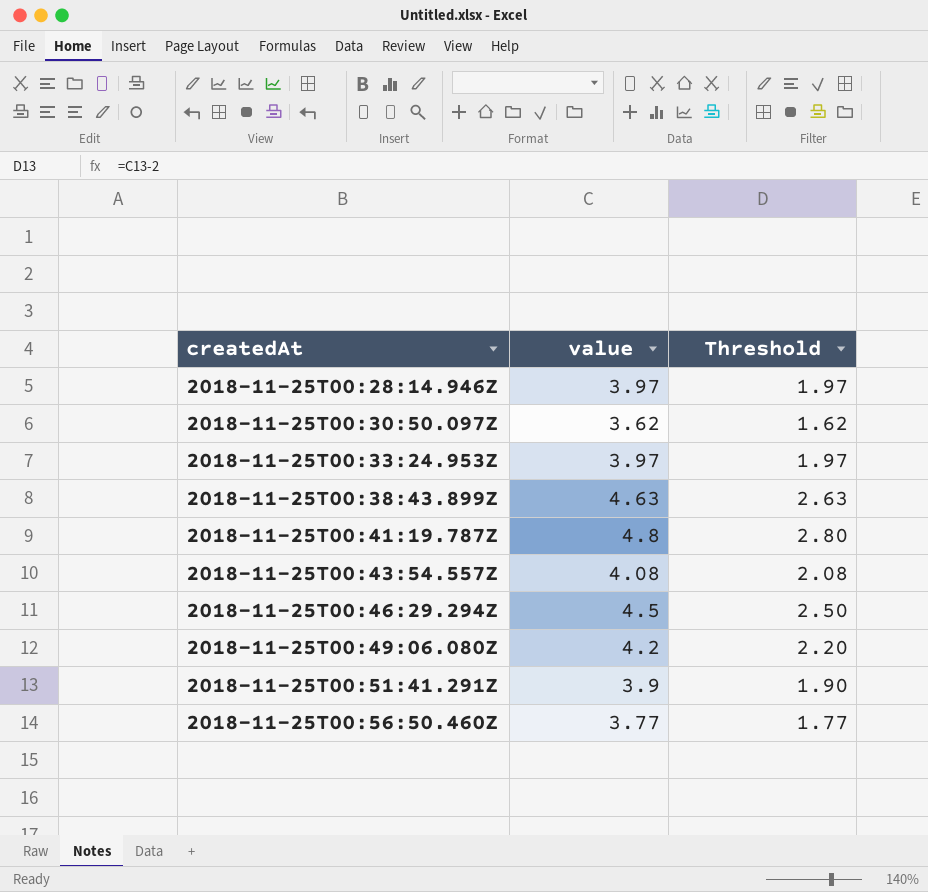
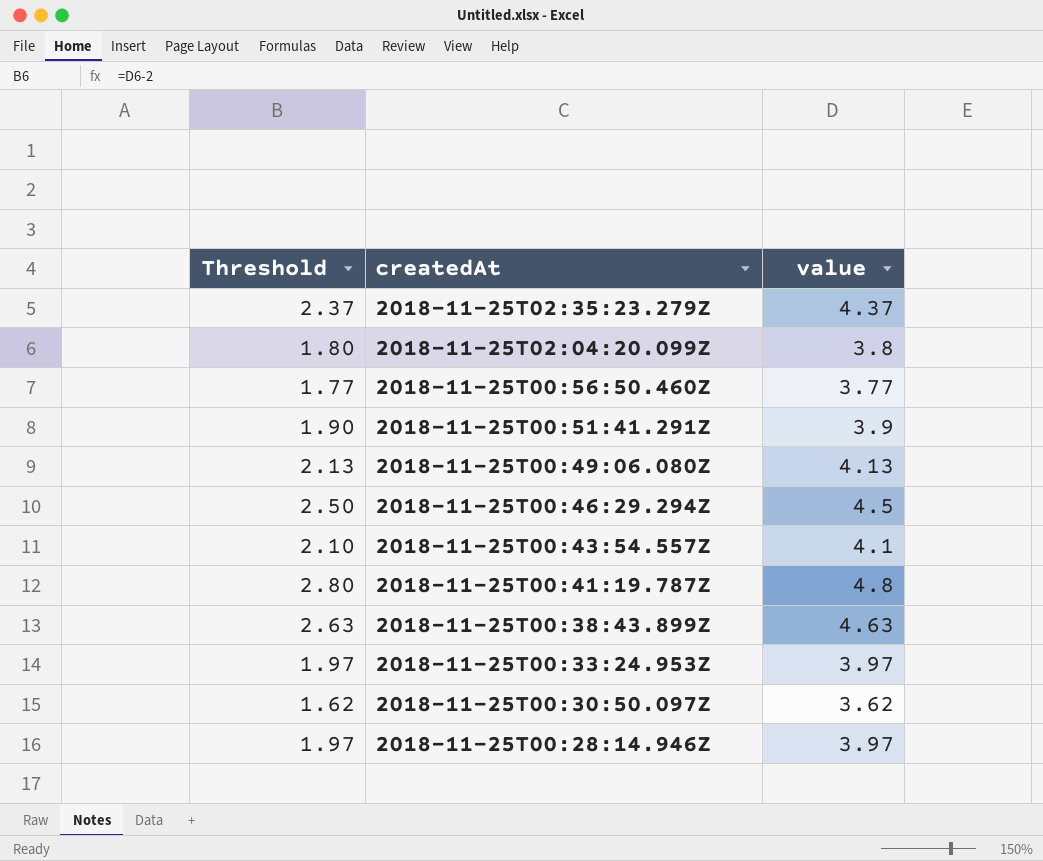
row order: createdAt ascending -> createdAt descending
column Threshold | position: 3 -> 1
row 2018-11-25T02:35:23.279Z: none -> 2.37 | 4.37
row 2018-11-25T02:04:20.099Z: none -> 1.80 | 3.8
2018-11-25T00:49:06.080Z | Threshold: 2.20 -> 2.13
2018-11-25T00:49:06.080Z | value: 4.2 -> 4.13
2018-11-25T00:43:54.557Z | Threshold: 2.08 -> 2.10
2018-11-25T00:43:54.557Z | value: 4.08 -> 4.1

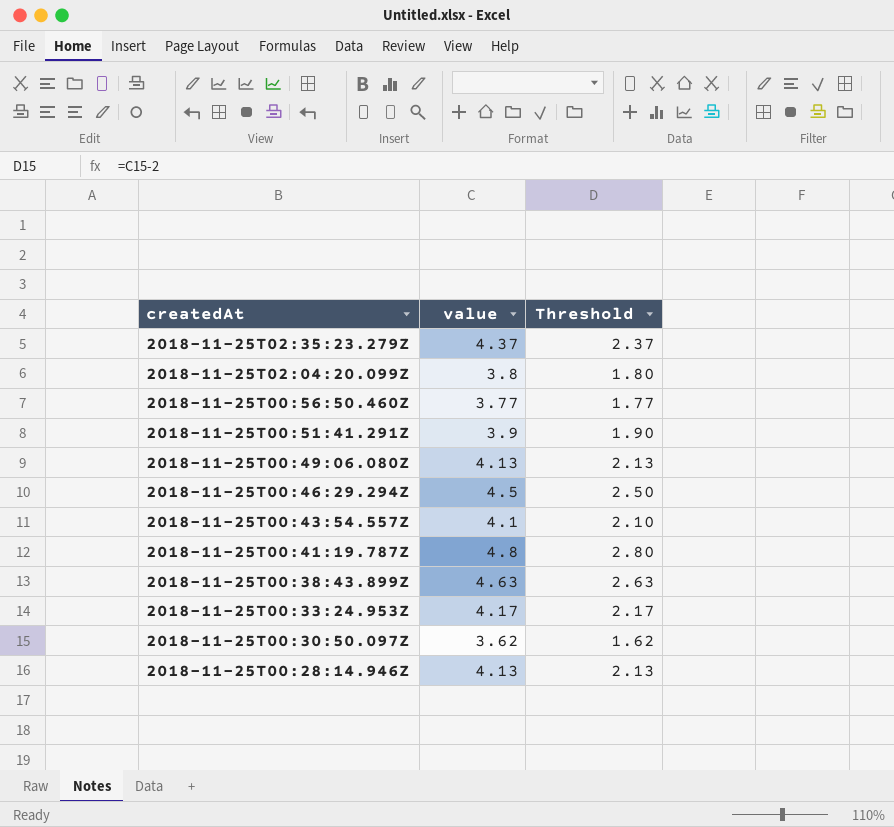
column Threshold | position: 1 -> 3
2018-11-25T00:33:24.953Z | value: 3.97 -> 4.17
2018-11-25T00:33:24.953Z | Threshold: 1.97 -> 2.17
2018-11-25T00:28:14.946Z | value: 3.97 -> 4.13
2018-11-25T00:28:14.946Z | Threshold: 1.97 -> 2.13

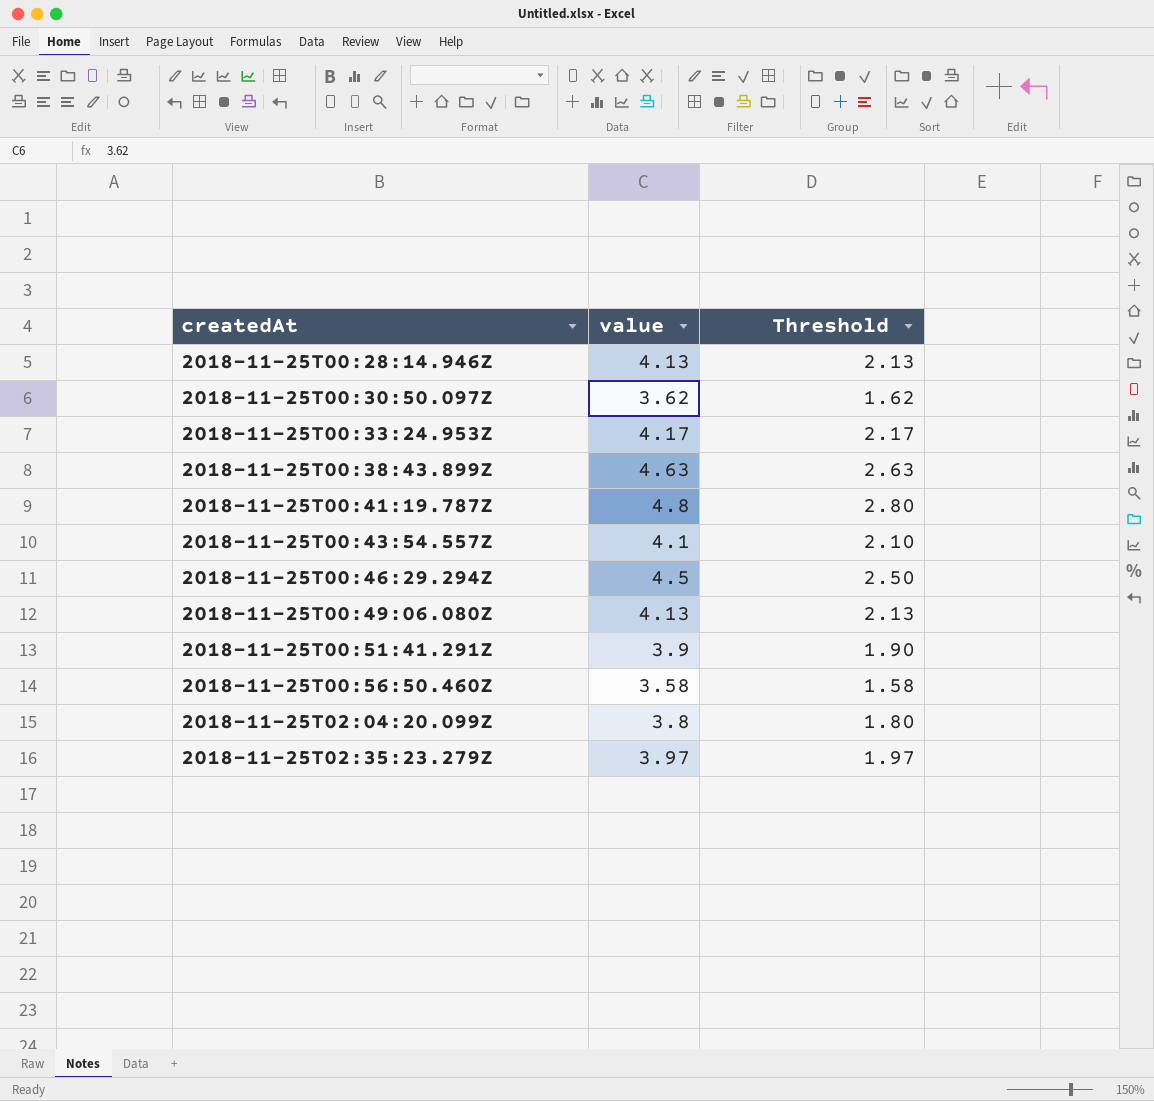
row order: createdAt descending -> createdAt ascending
2018-11-25T00:56:50.460Z | value: 3.77 -> 3.58
2018-11-25T00:56:50.460Z | Threshold: 1.77 -> 1.58
2018-11-25T02:35:23.279Z | value: 4.37 -> 3.97
2018-11-25T02:35:23.279Z | Threshold: 2.37 -> 1.97

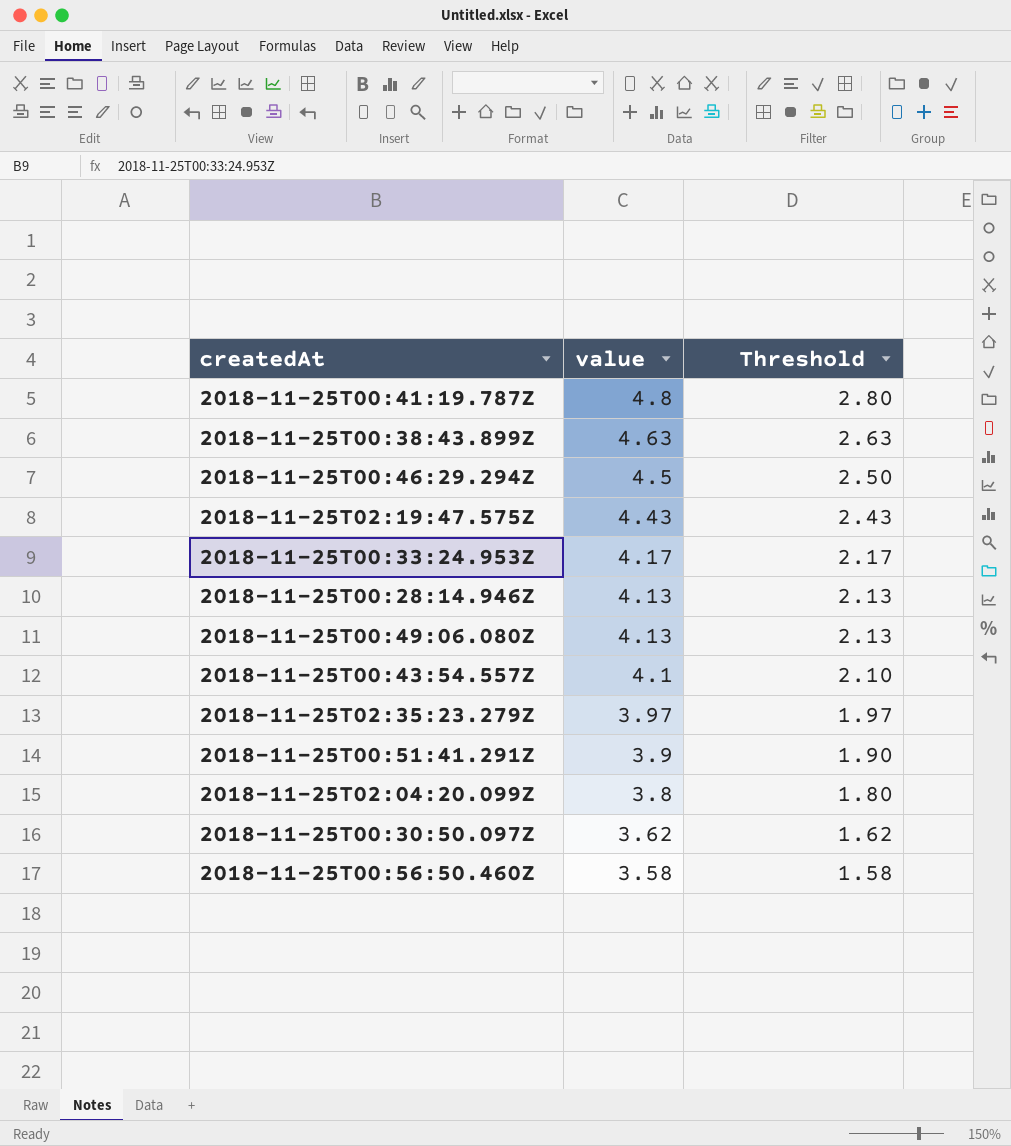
row order: createdAt ascending -> value descending
row 2018-11-25T02:19:47.575Z: none -> 4.43 | 2.43

